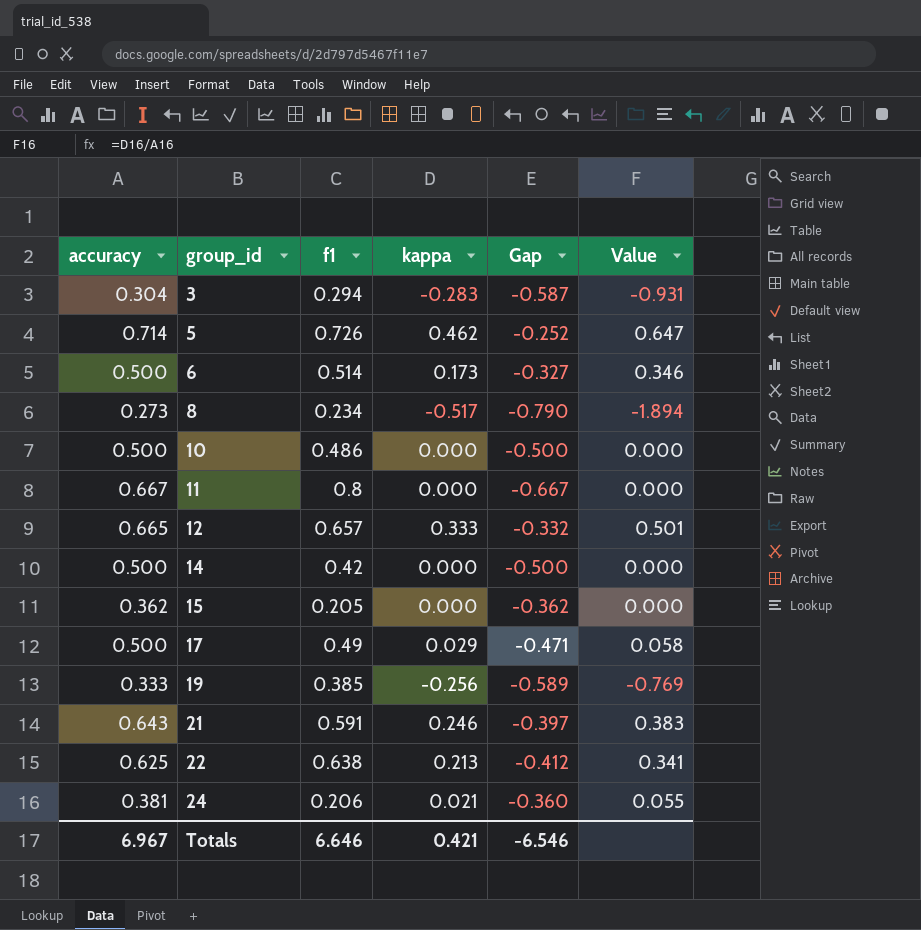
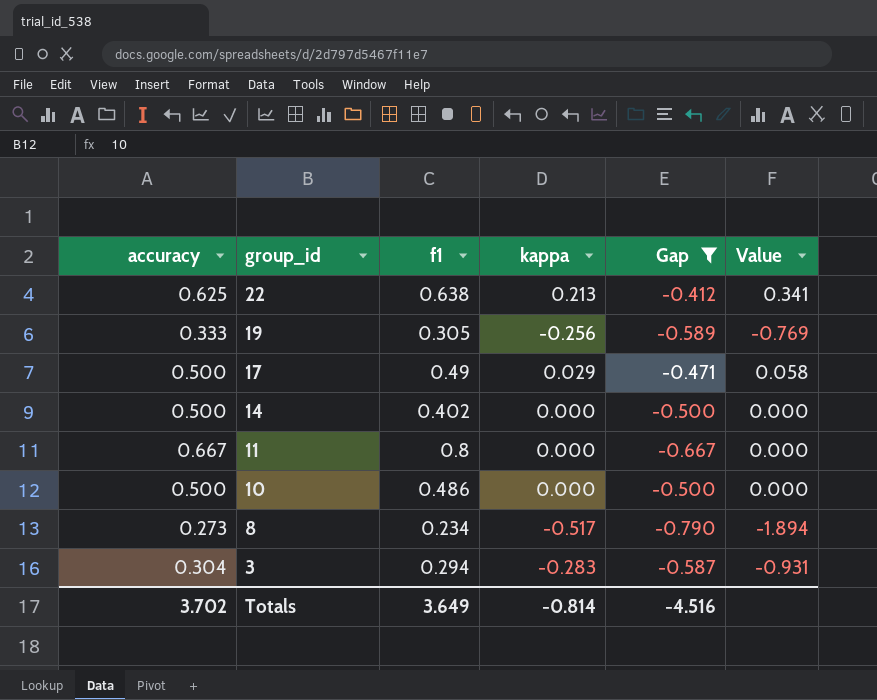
filter: none -> Gap <= -0.412
row order: group_id ascending -> group_id descending
19 | f1: 0.385 -> 0.305
14 | f1: 0.42 -> 0.402
Totals | accuracy: 6.967 -> 3.702
Totals | f1: 6.646 -> 3.649
Totals | kappa: 0.421 -> -0.814
Totals | Gap: -6.546 -> -4.516

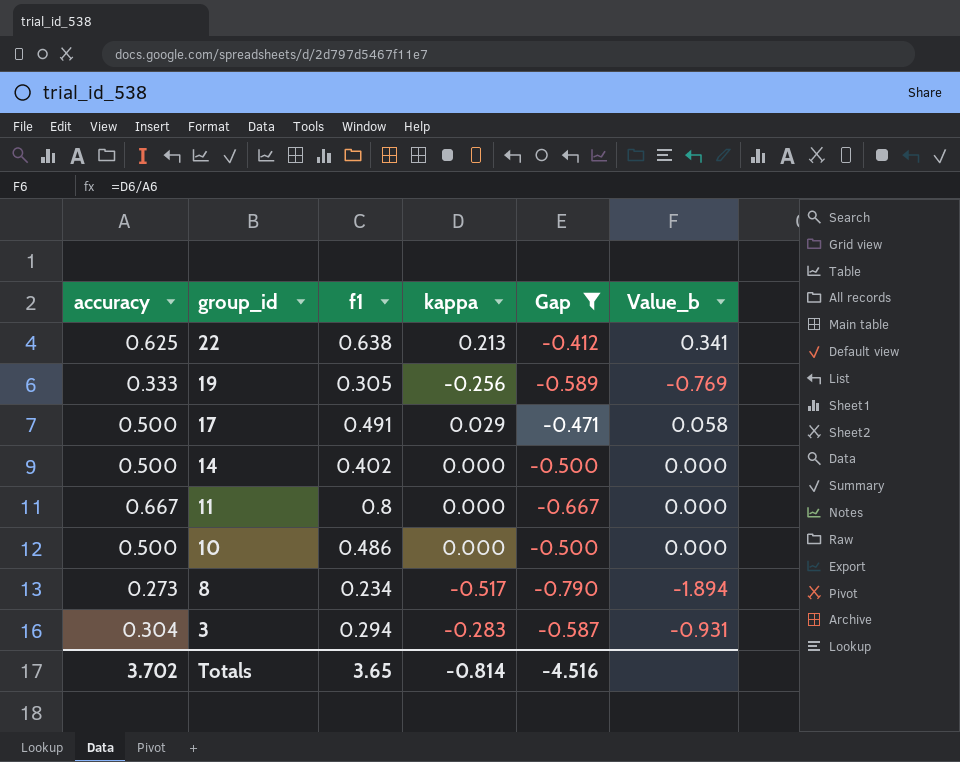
column name: Value -> Value_b
17 | f1: 0.49 -> 0.491
Totals | f1: 3.649 -> 3.65

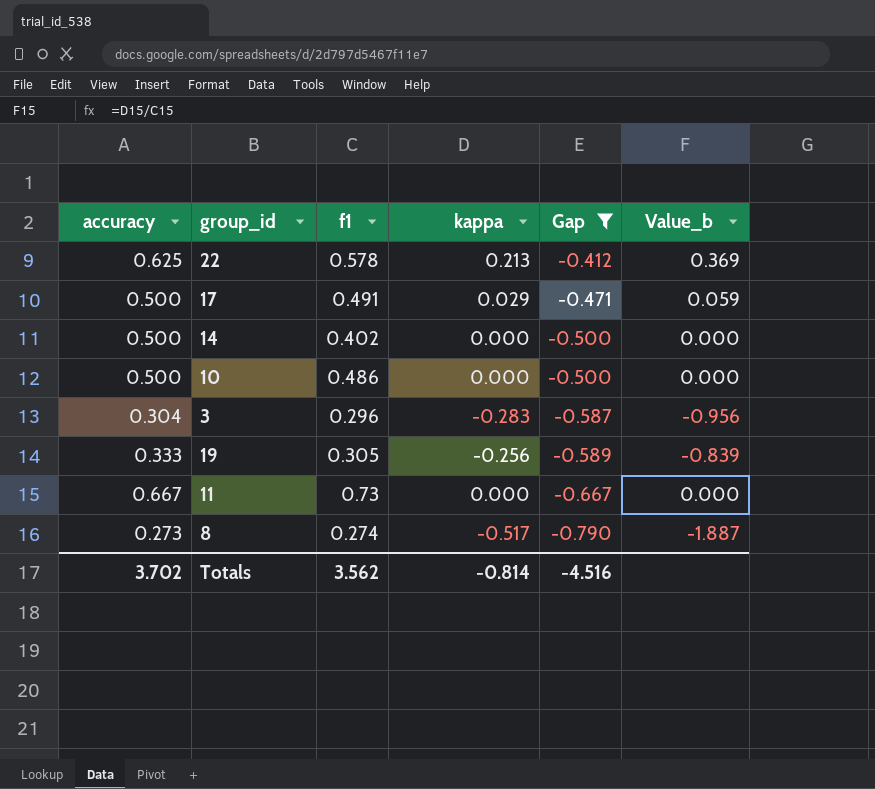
row order: group_id descending -> Gap descending
column Value_b | formula: [kappa] / [accuracy] -> [kappa] / [f1]
22 | f1: 0.638 -> 0.578
3 | f1: 0.294 -> 0.296
11 | f1: 0.8 -> 0.73
8 | f1: 0.234 -> 0.274
Totals | f1: 3.65 -> 3.562

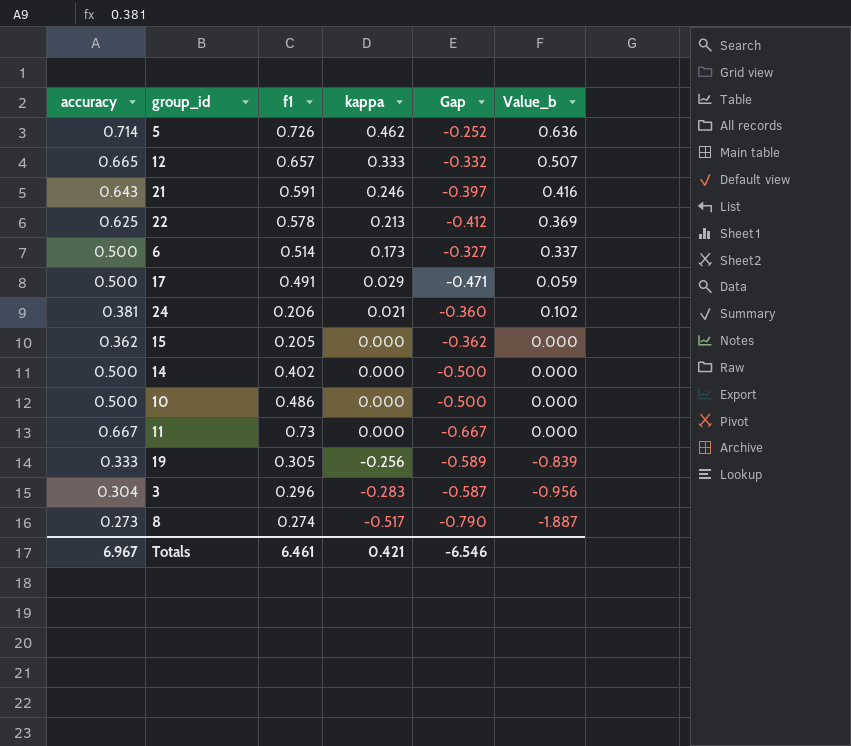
filter: Gap <= -0.412 -> none
row order: Gap descending -> kappa descending
Totals | accuracy: 3.702 -> 6.967
Totals | f1: 3.562 -> 6.461
Totals | kappa: -0.814 -> 0.421
Totals | Gap: -4.516 -> -6.546

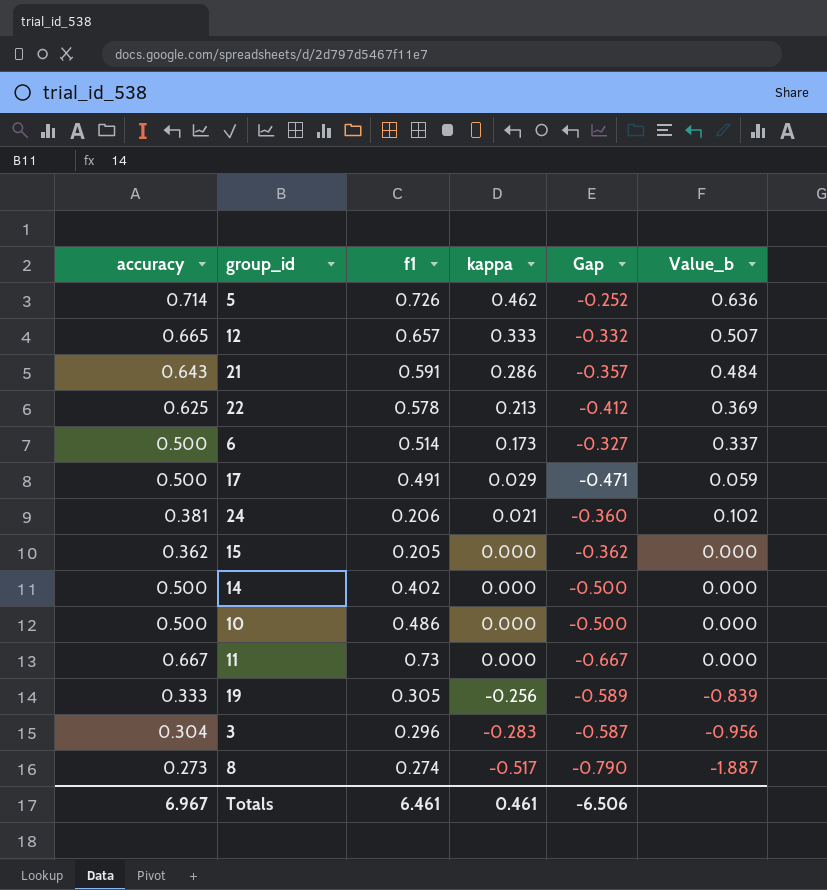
21 | kappa: 0.246 -> 0.286
21 | Gap: -0.397 -> -0.357
21 | Value_b: 0.416 -> 0.484
Totals | kappa: 0.421 -> 0.461
Totals | Gap: -6.546 -> -6.506

